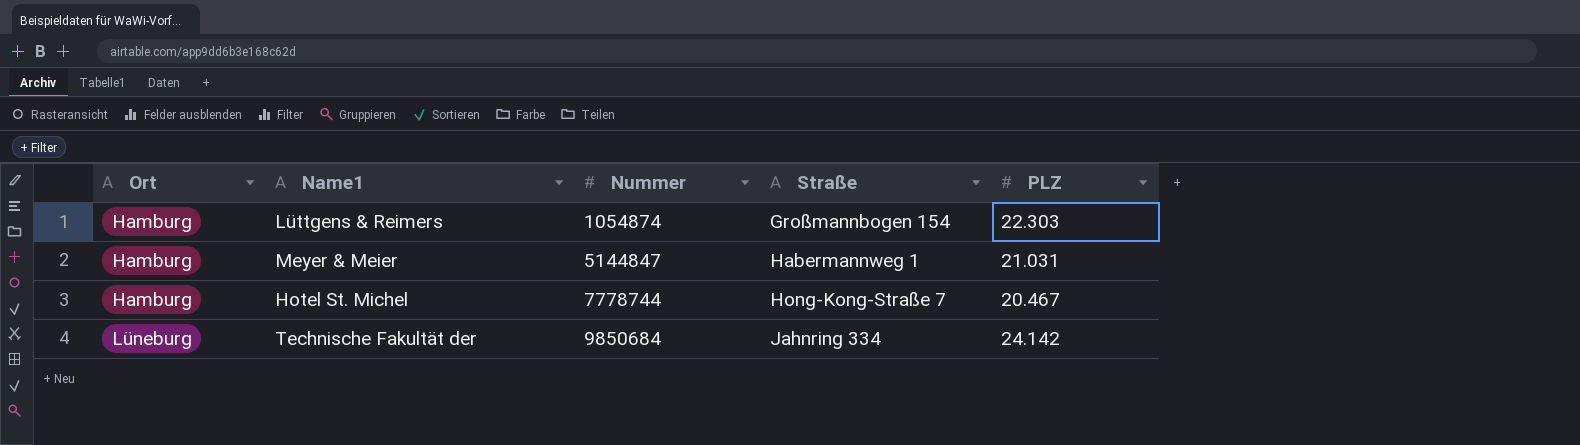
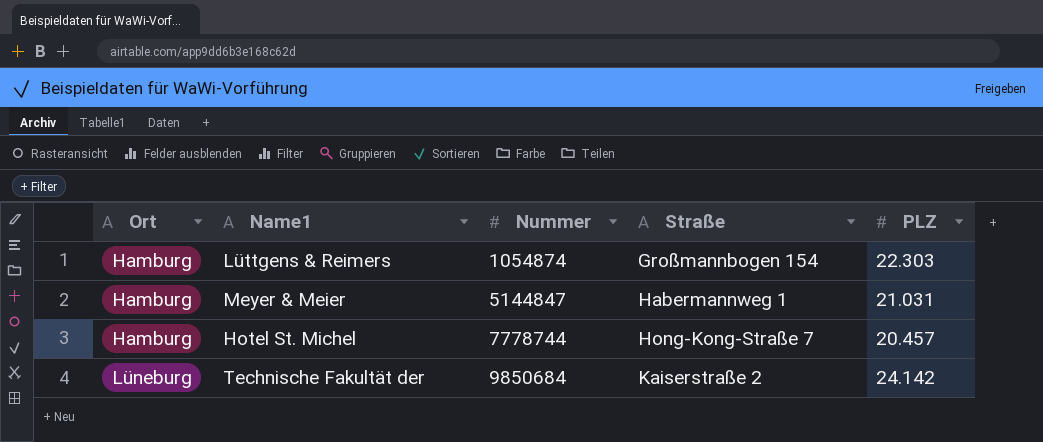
Hotel St. Michel | PLZ: 20.467 -> 20.457
Technische Fakultät der | Straße: Jahnring 334 -> Kaiserstraße 2

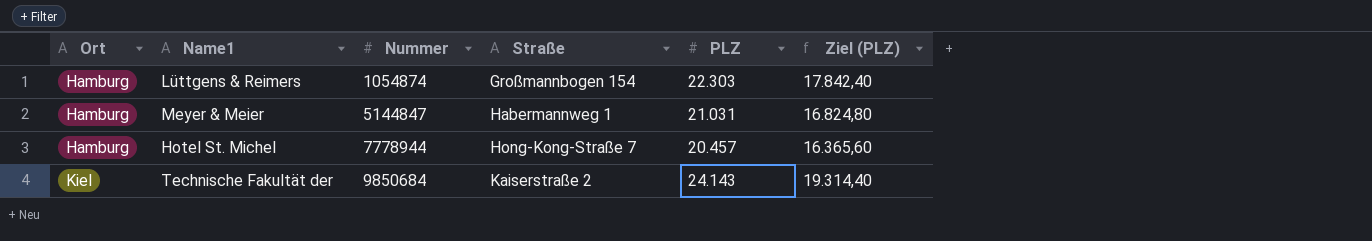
column Ziel (PLZ) | formula: none -> [PLZ] * 0,8
Hotel St. Michel | Nummer: 7778744 -> 7778944
Technische Fakultät der | Ort: Lüneburg -> Kiel
Technische Fakultät der | PLZ: 24.142 -> 24.143

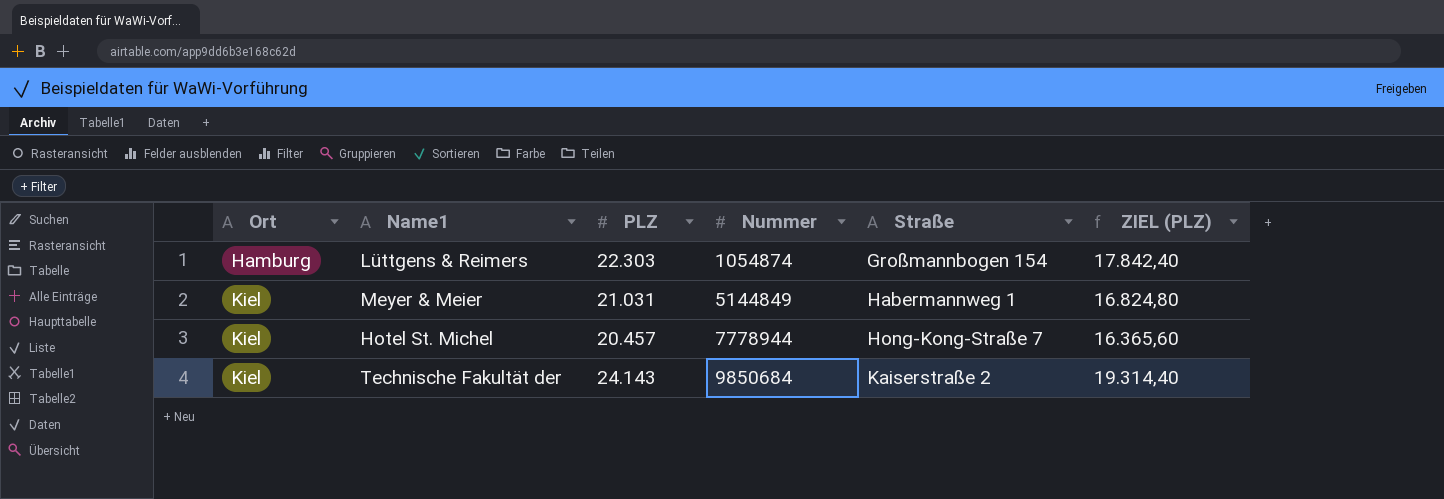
column PLZ | position: 5 -> 3
column name: Ziel (PLZ) -> ZIEL (PLZ)
Meyer & Meier | Ort: Hamburg -> Kiel
Meyer & Meier | Nummer: 5144847 -> 5144849
Hotel St. Michel | Ort: Hamburg -> Kiel

